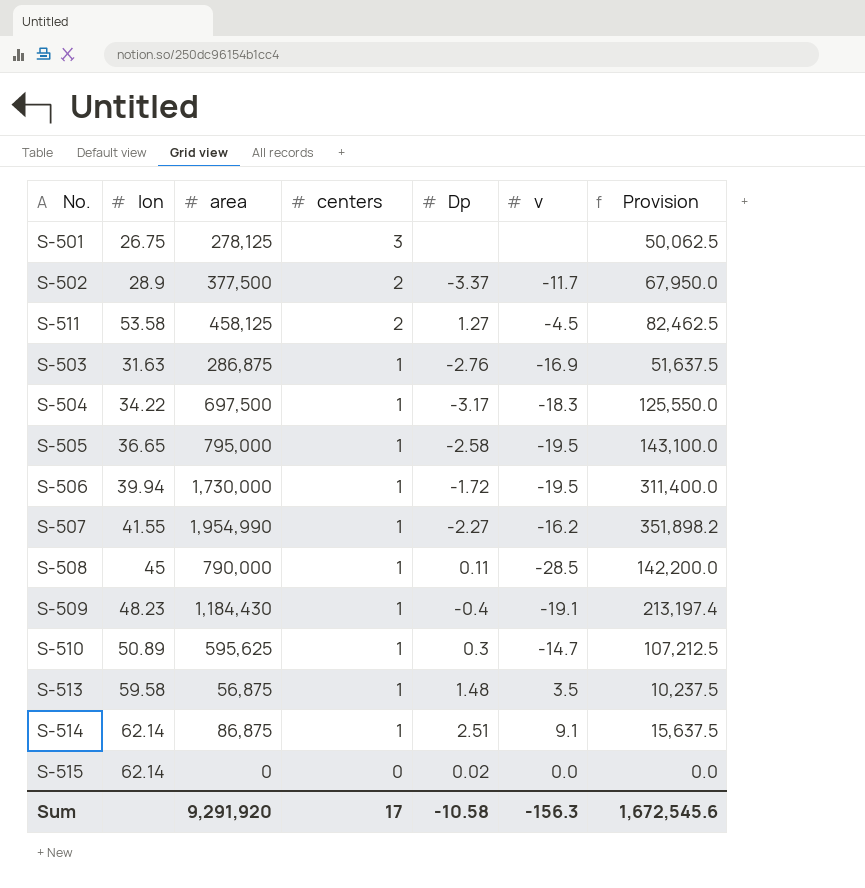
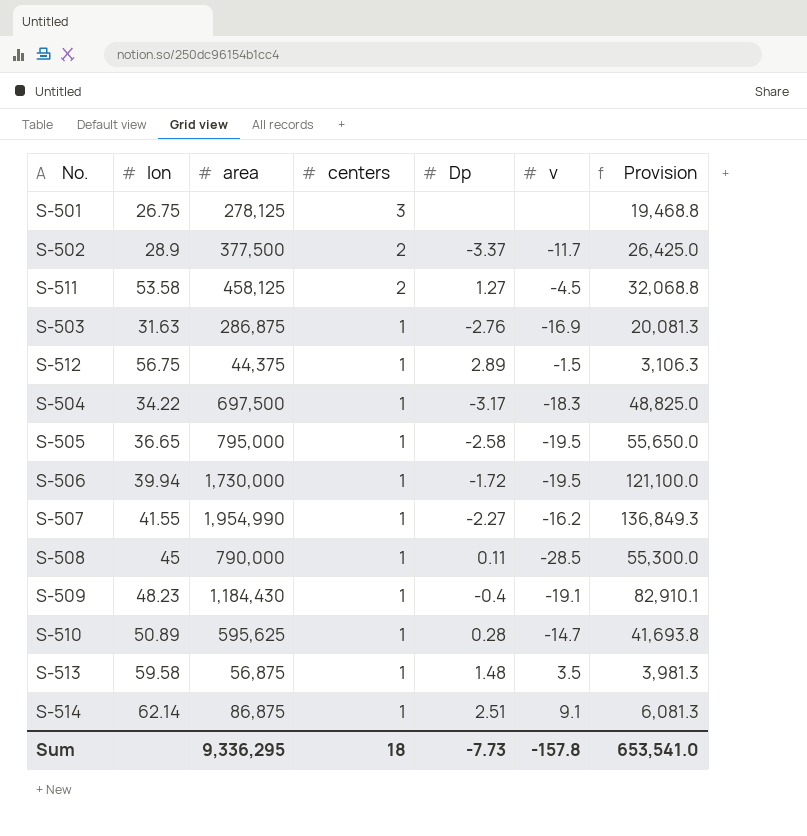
column Provision | formula: [area] * 0.18 -> [area] * 0.07
row S-515: 62.14 | 0 | 0 | 0.02 | 0.0 | 0.0 -> none
row S-512: none -> 56.75 | 44,375 | 1 | 2.89 | -1.5 | 3,106.3
S-510 | Dp: 0.3 -> 0.28
Sum | area: 9,291,920 -> 9,336,295
Sum | centers: 17 -> 18
Sum | Dp: -10.58 -> -7.73
Sum | v: -156.3 -> -157.8
Sum | Provision: 1,672,545.6 -> 653,541.0

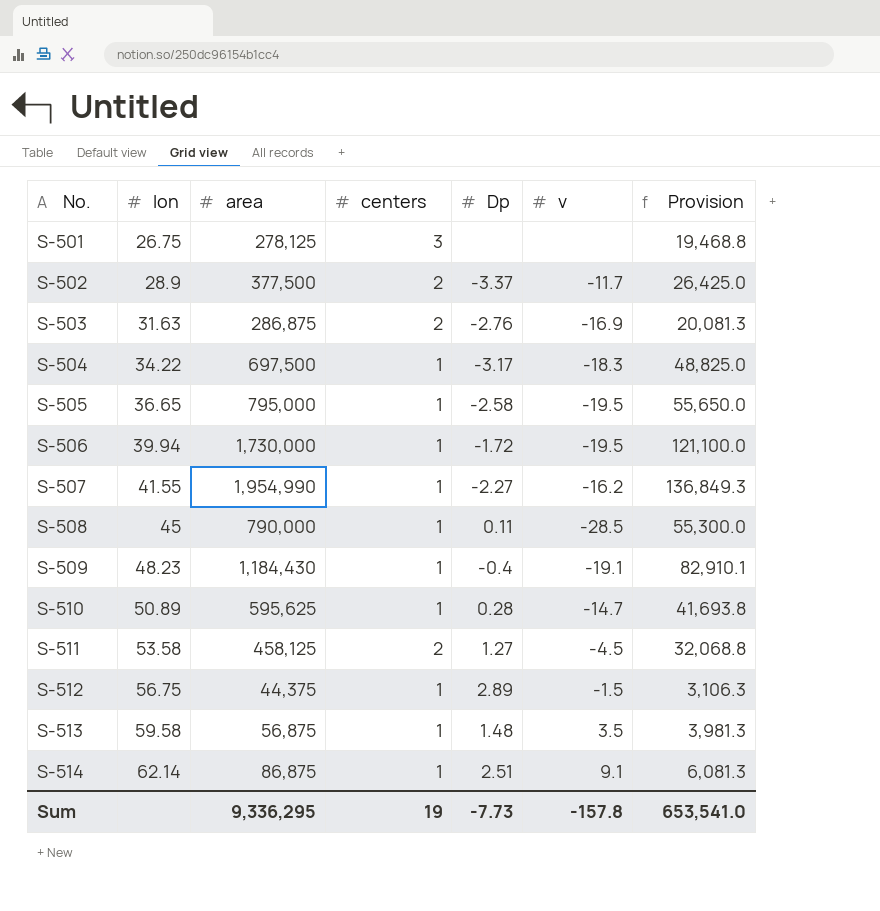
row order: centers descending -> No. ascending
S-503 | centers: 1 -> 2
Sum | centers: 18 -> 19

